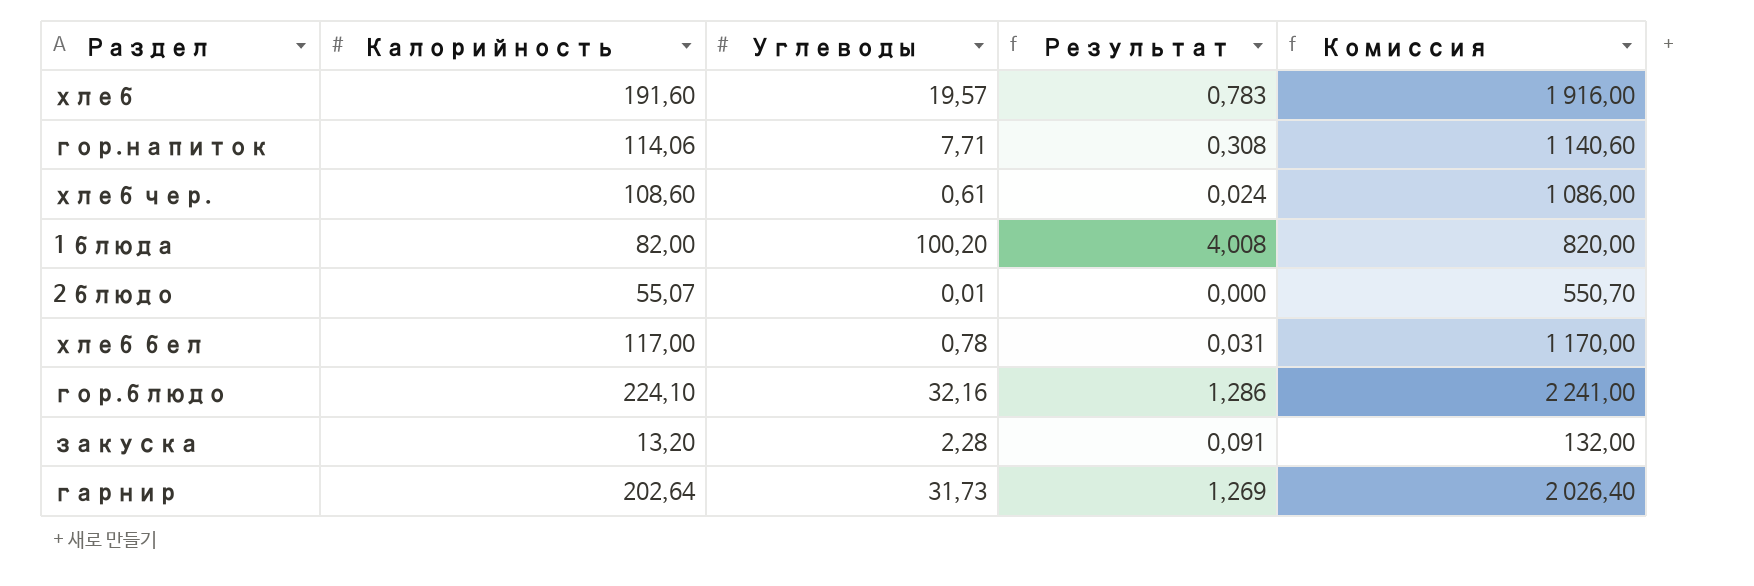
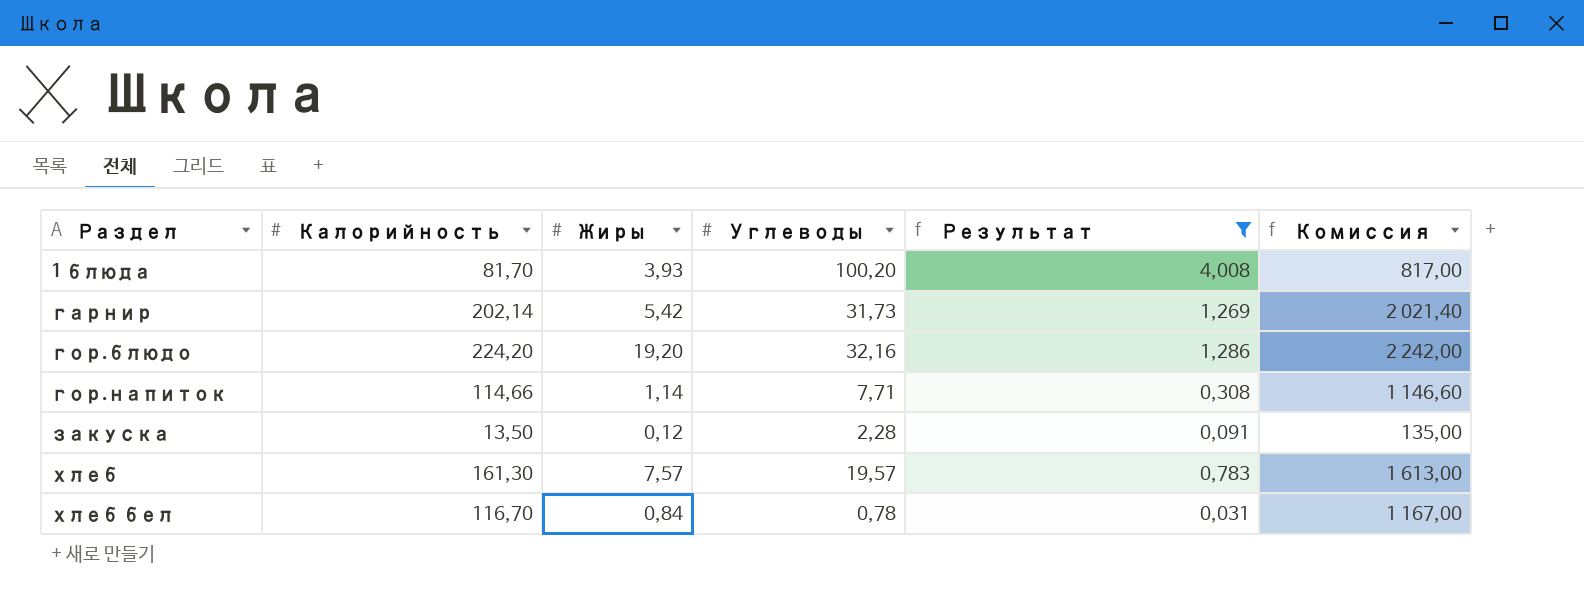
filter: none -> Результат >= 0,031
row order: none -> Раздел ascending
column Жиры | position: none -> 3
1 блюда | Калорийность: 82,00 -> 81,70
1 блюда | Комиссия: 820,00 -> 817,00
гарнир | Калорийность: 202,64 -> 202,14
гарнир | Комиссия: 2 026,40 -> 2 021,40
гор.блюдо | Калорийность: 224,10 -> 224,20
гор.блюдо | Комиссия: 2 241,00 -> 2 242,00
гор.напиток | Калорийность: 114,06 -> 114,66
гор.напиток | Комиссия: 1 140,60 -> 1 146,60
закуска | Калорийность: 13,20 -> 13,50
закуска | Комиссия: 132,00 -> 135,00
хлеб | Калорийность: 191,60 -> 161,30
хлеб | Комиссия: 1 916,00 -> 1 613,00
хлеб бел | Калорийность: 117,00 -> 116,70
хлеб бел | Комиссия: 1 170,00 -> 1 167,00

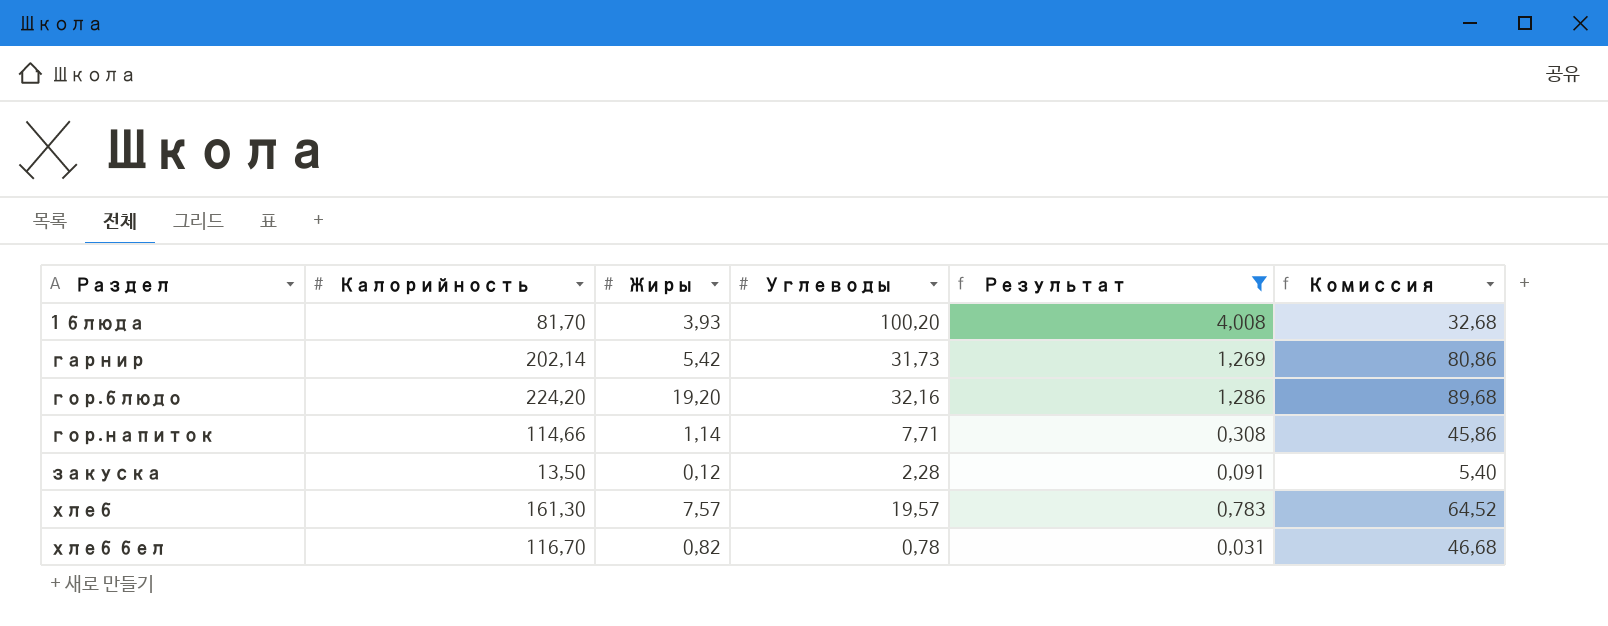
column Комиссия | formula: [Калорийность] * 10 -> [Калорийность] * 0,4
хлеб бел | Жиры: 0,84 -> 0,82

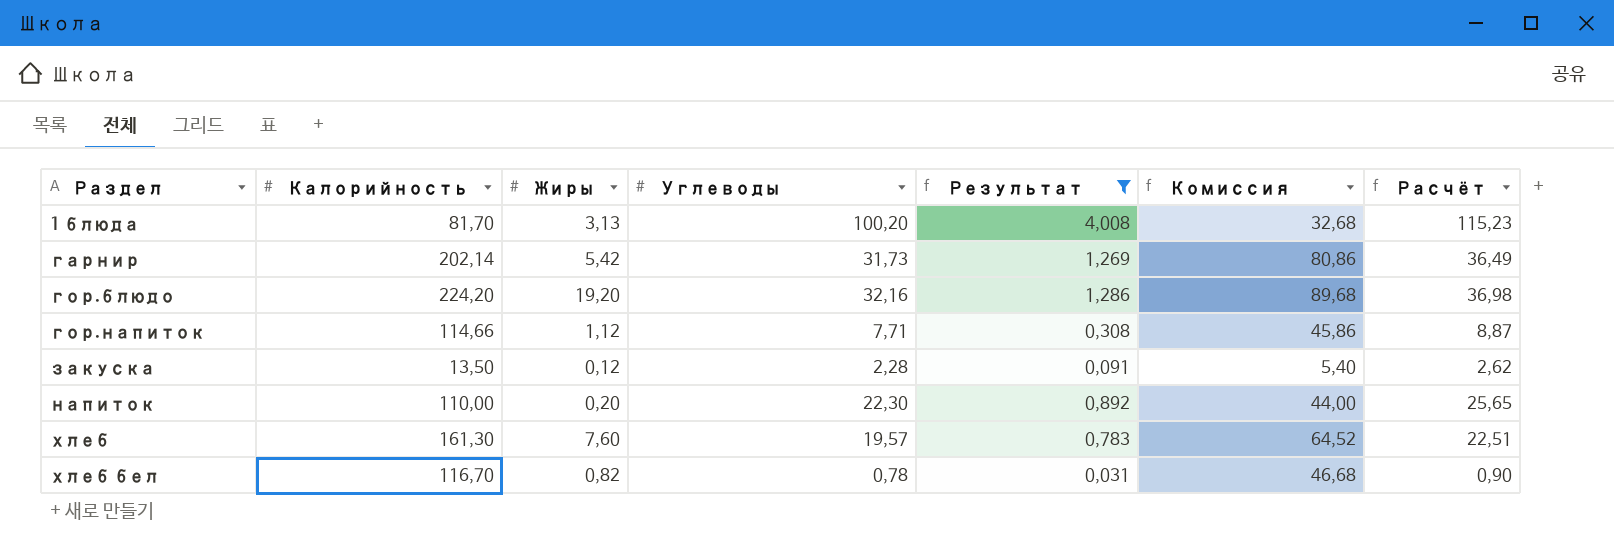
column Расчёт | formula: none -> [Углеводы] * 1,15
1 блюда | Жиры: 3,93 -> 3,13
гор.напиток | Жиры: 1,14 -> 1,12
row напиток: none -> 110,00 | 0,20 | 22,30 | 0,892 | 44,00 | 25,65
хлеб | Жиры: 7,57 -> 7,60

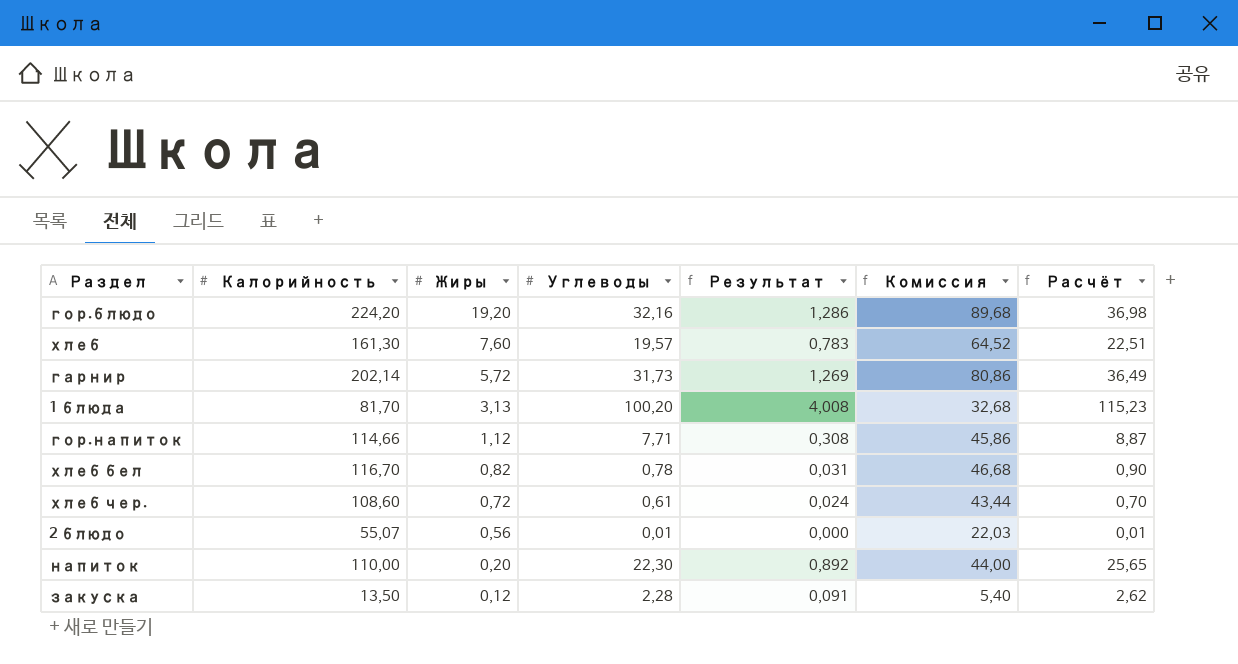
filter: Результат >= 0,031 -> none
row order: Раздел ascending -> Жиры descending
гарнир | Жиры: 5,42 -> 5,72

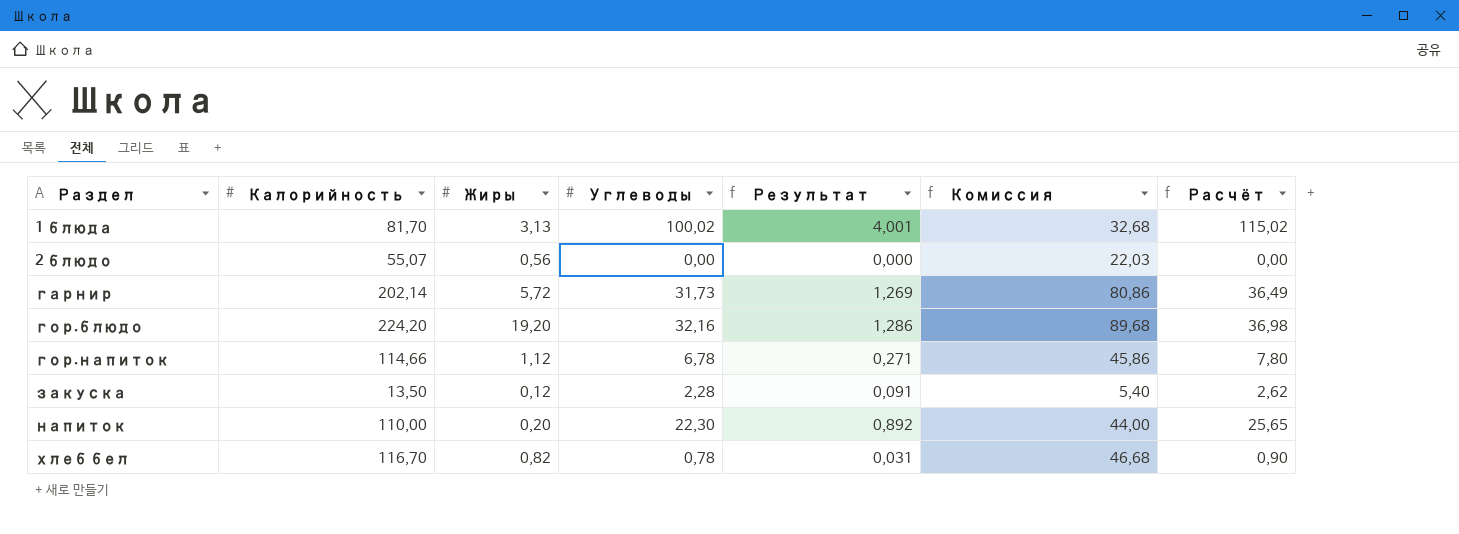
row order: Жиры descending -> Раздел ascending
row хлеб: 161,30 | 7,60 | 19,57 | 0,783 | 64,52 | 22,51 -> none
row хлеб чер.: 108,60 | 0,72 | 0,61 | 0,024 | 43,44 | 0,70 -> none
1 блюда | Углеводы: 100,20 -> 100,02
1 блюда | Результат: 4,008 -> 4,001
1 блюда | Расчёт: 115,23 -> 115,02
2 блюдо | Углеводы: 0,01 -> 0,00
2 блюдо | Расчёт: 0,01 -> 0,00
гор.напиток | Углеводы: 7,71 -> 6,78
гор.напиток | Результат: 0,308 -> 0,271
гор.напиток | Расчёт: 8,87 -> 7,80

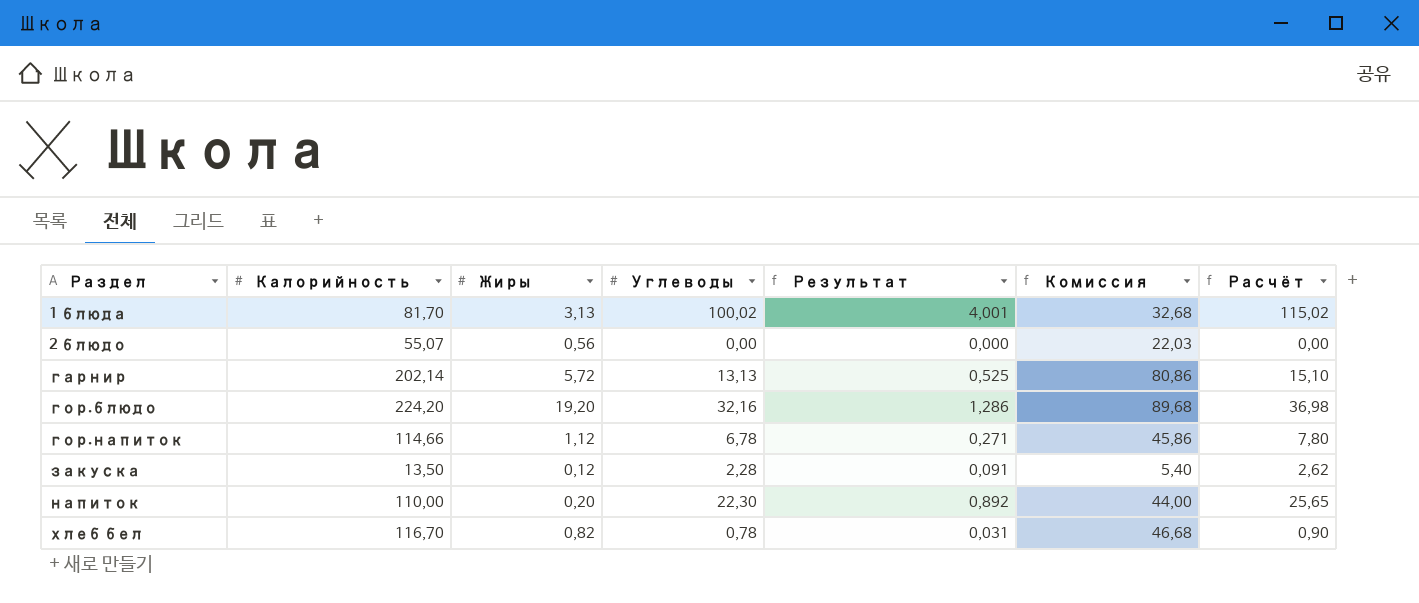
гарнир | Углеводы: 31,73 -> 13,13
гарнир | Результат: 1,269 -> 0,525
гарнир | Расчёт: 36,49 -> 15,10

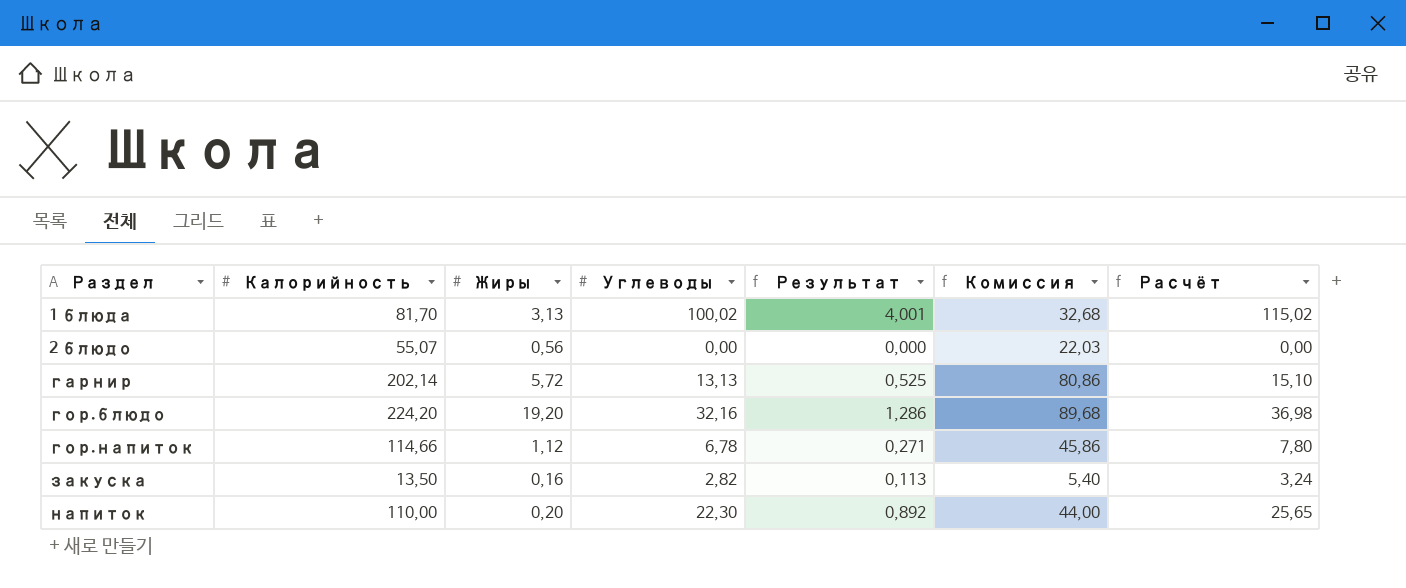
row хлеб бел: 116,70 | 0,82 | 0,78 | 0,031 | 46,68 | 0,90 -> none
закуска | Жиры: 0,12 -> 0,16
закуска | Углеводы: 2,28 -> 2,82
закуска | Результат: 0,091 -> 0,113
закуска | Расчёт: 2,62 -> 3,24

